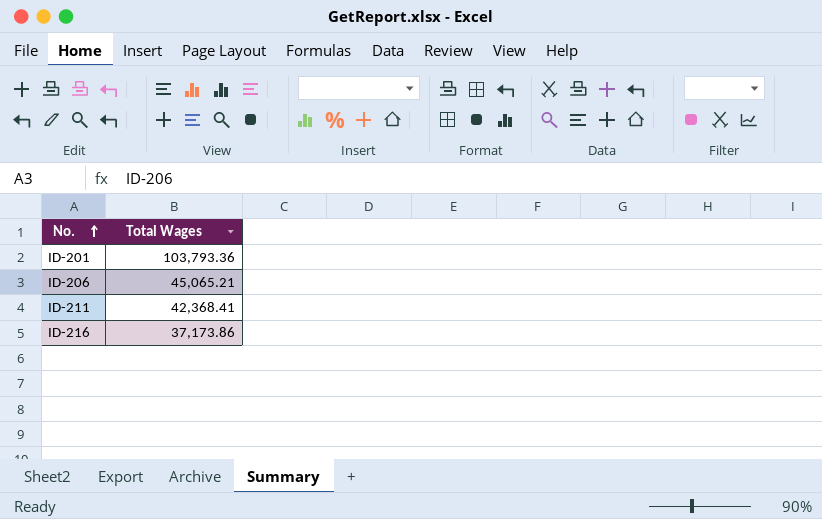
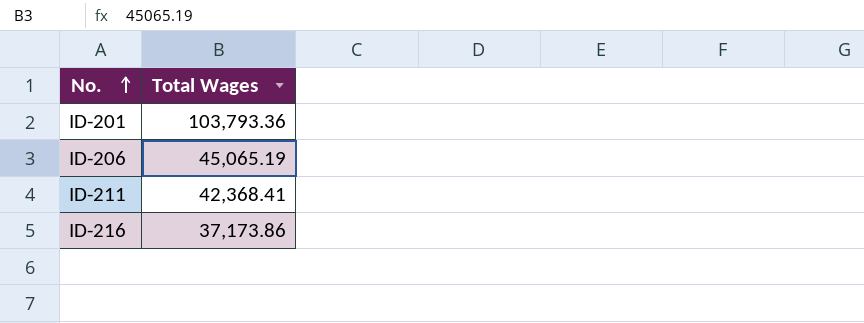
ID-206 | Total Wages: 45,065.21 -> 45,065.19

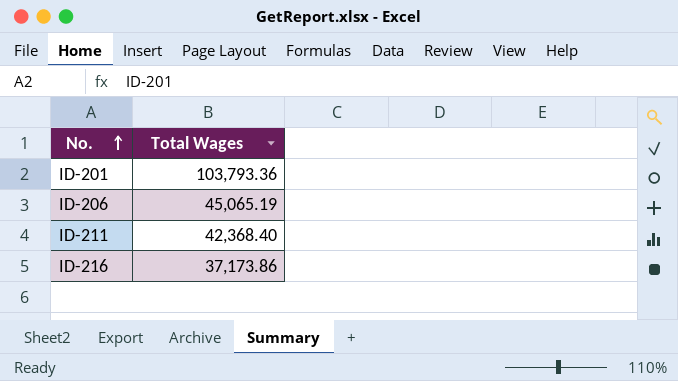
ID-211 | Total Wages: 42,368.41 -> 42,368.40

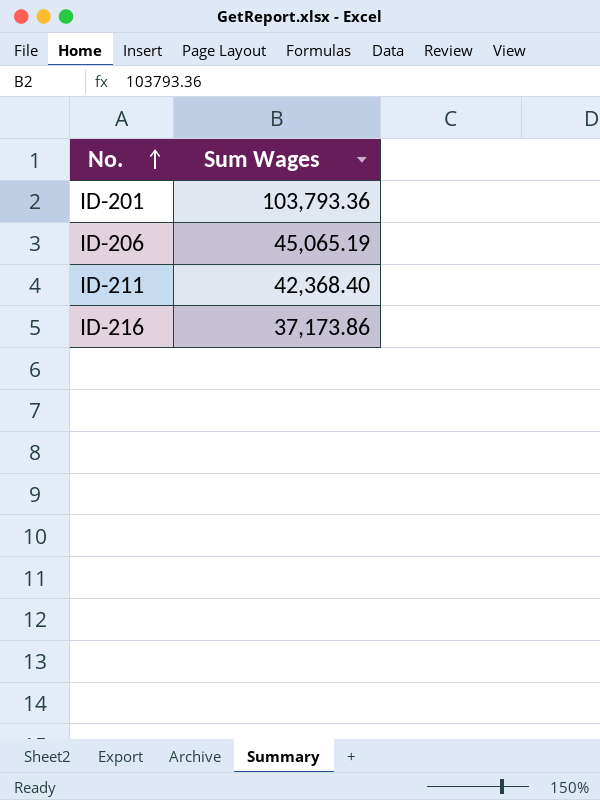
column name: Total Wages -> Sum Wages

